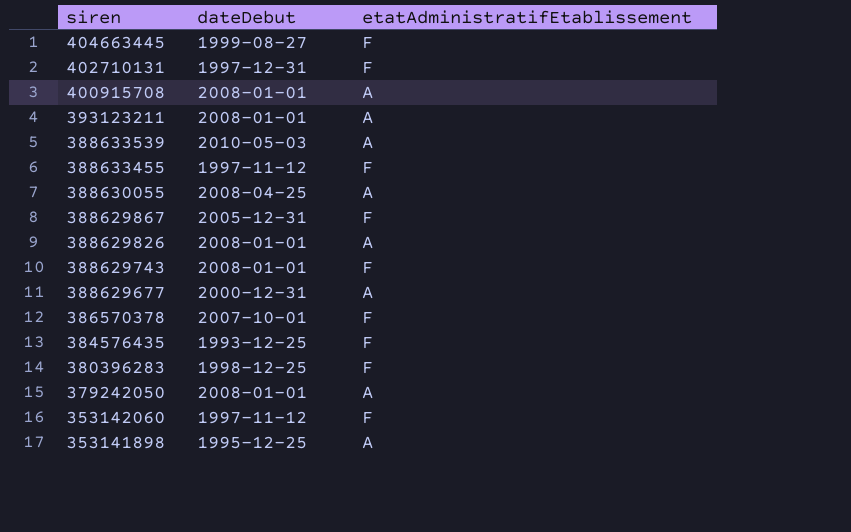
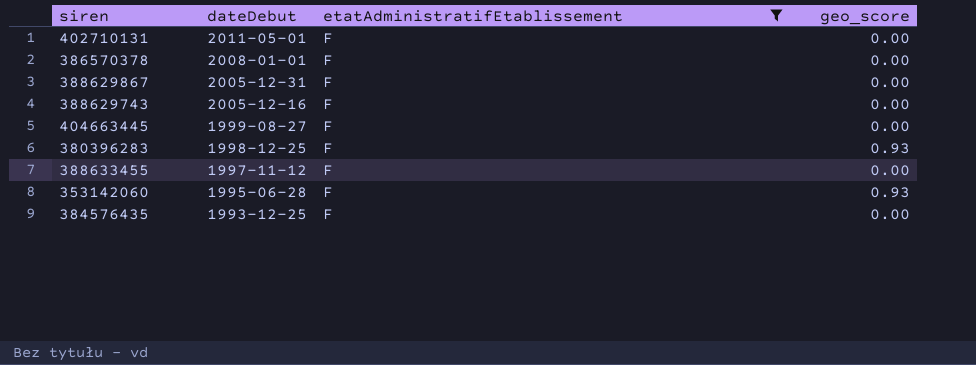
filter: none -> etatAdministratifEtablissement = F
row order: siren descending -> dateDebut descending
column geo_score | position: none -> 4
402710131 | dateDebut: 1997-12-31 -> 2011-05-01
386570378 | dateDebut: 2007-10-01 -> 2008-01-01
388629743 | dateDebut: 2008-01-01 -> 2005-12-16
353142060 | dateDebut: 1997-11-12 -> 1995-06-28

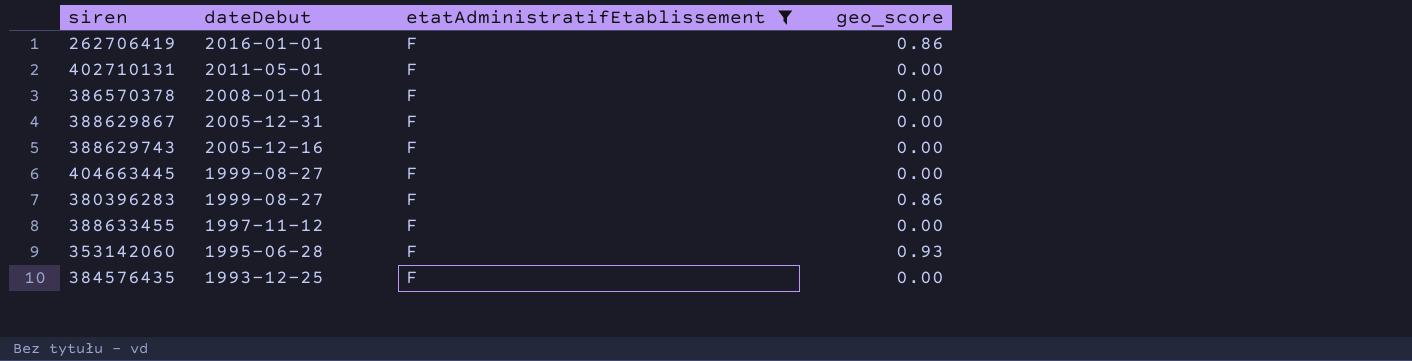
row 262706419: none -> 2016-01-01 | F | 0.86
380396283 | dateDebut: 1998-12-25 -> 1999-08-27
380396283 | geo_score: 0.93 -> 0.86

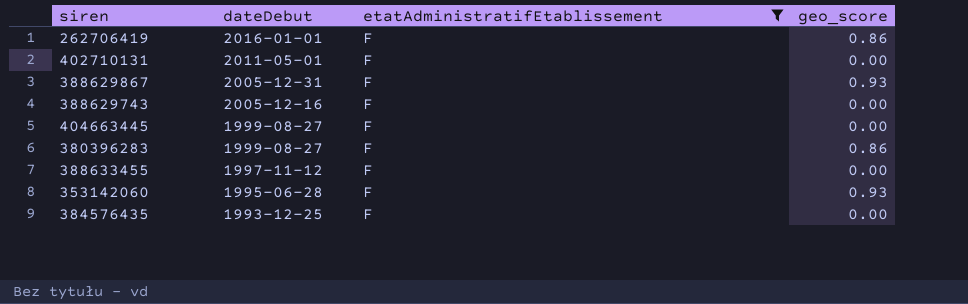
row 386570378: 2008-01-01 | F | 0.00 -> none
388629867 | geo_score: 0.00 -> 0.93

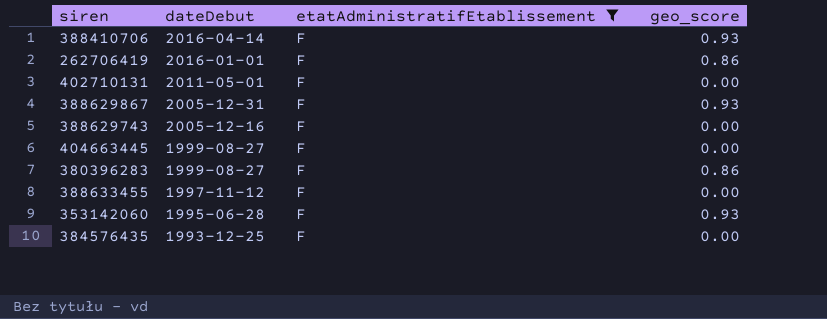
row 388410706: none -> 2016-04-14 | F | 0.93

